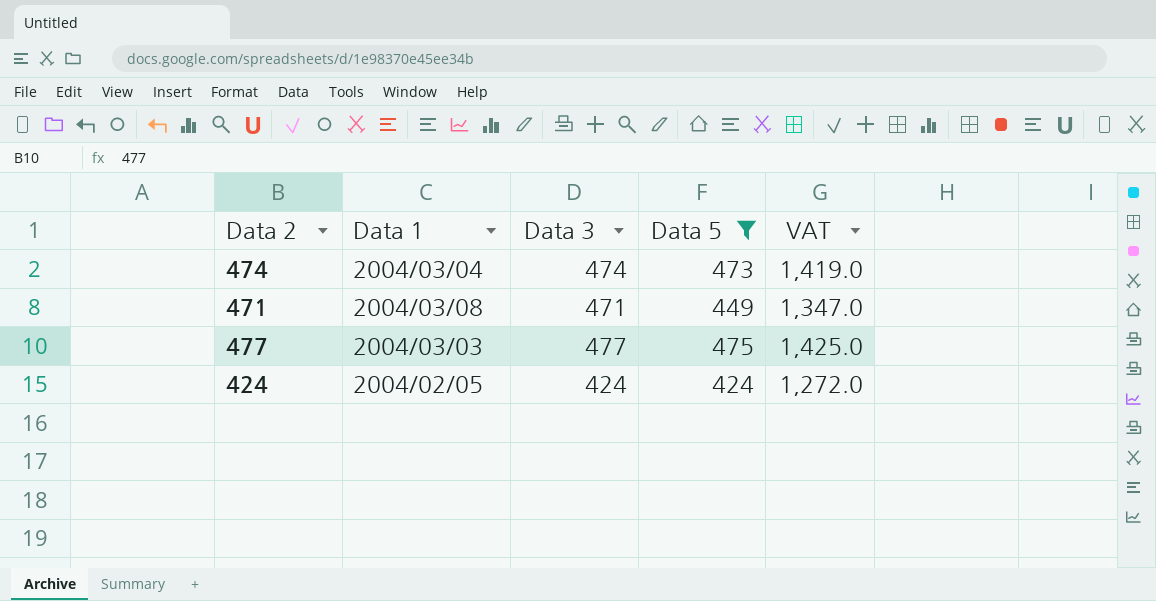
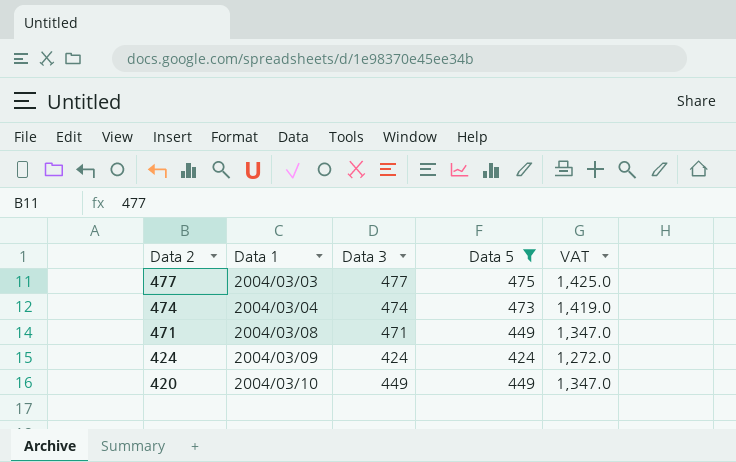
row order: none -> Data 2 descending
424 | Data 1: 2004/02/05 -> 2004/03/09
row 420: none -> 2004/03/10 | 449 | 449 | 1,347.0

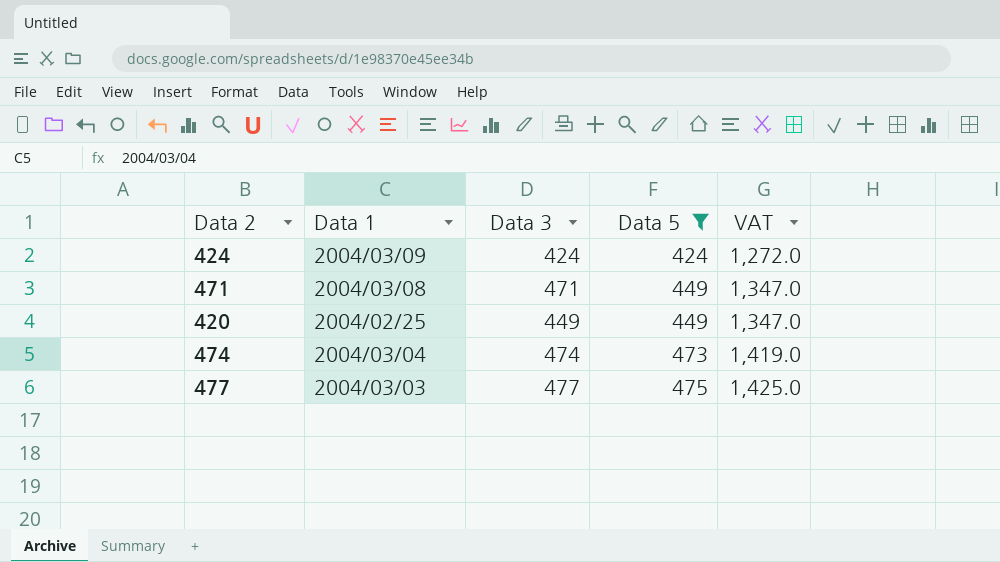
row order: Data 2 descending -> Data 5 ascending
420 | Data 1: 2004/03/10 -> 2004/02/25

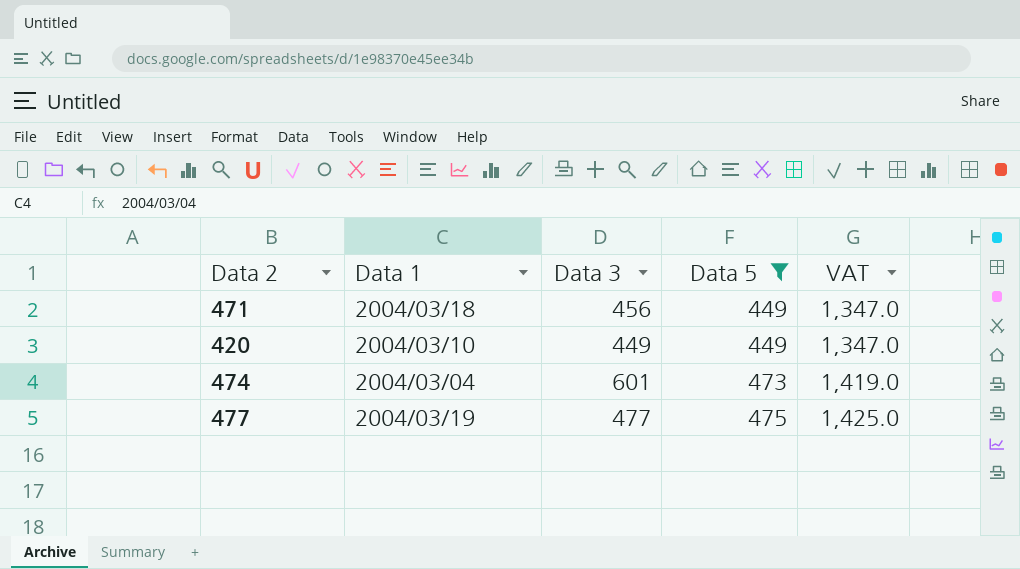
row 424: 2004/03/09 | 424 | 424 | 1,272.0 -> none
471 | Data 1: 2004/03/08 -> 2004/03/18
471 | Data 3: 471 -> 456
420 | Data 1: 2004/02/25 -> 2004/03/10
474 | Data 3: 474 -> 601
477 | Data 1: 2004/03/03 -> 2004/03/19

